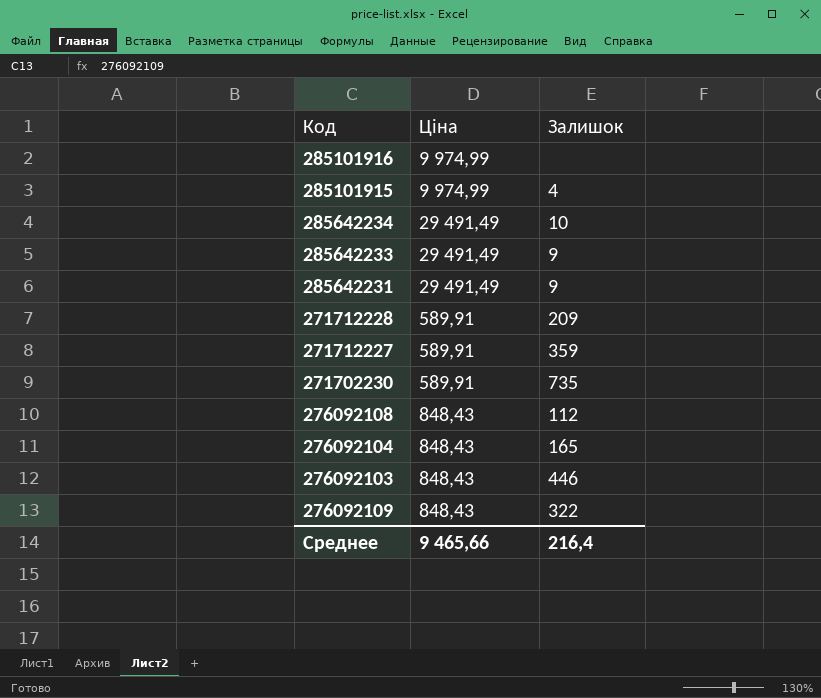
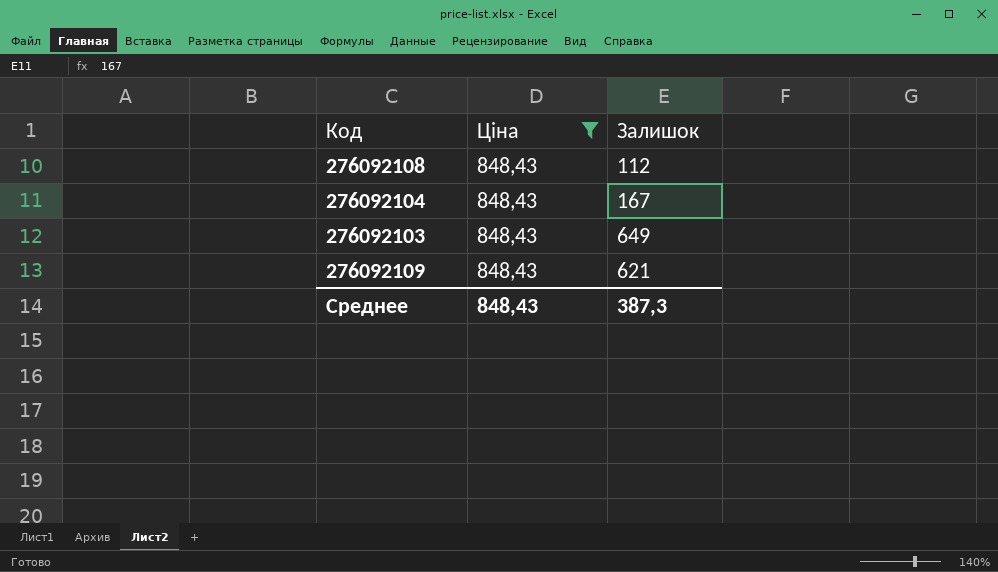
filter: none -> Ціна = 848,43
276092104 | Залишок: 165 -> 167
276092103 | Залишок: 446 -> 649
276092109 | Залишок: 322 -> 621
Среднее | Ціна: 9 465,66 -> 848,43
Среднее | Залишок: 216,4 -> 387,3

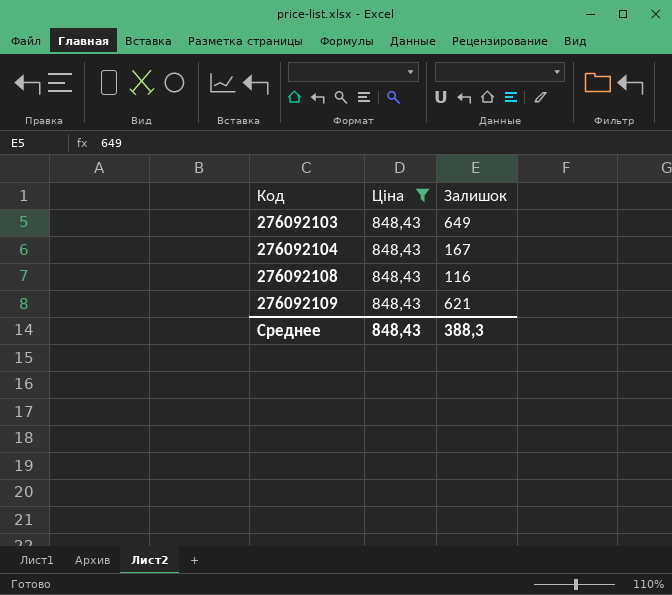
row order: none -> Код ascending
276092108 | Залишок: 112 -> 116
Среднее | Залишок: 387,3 -> 388,3

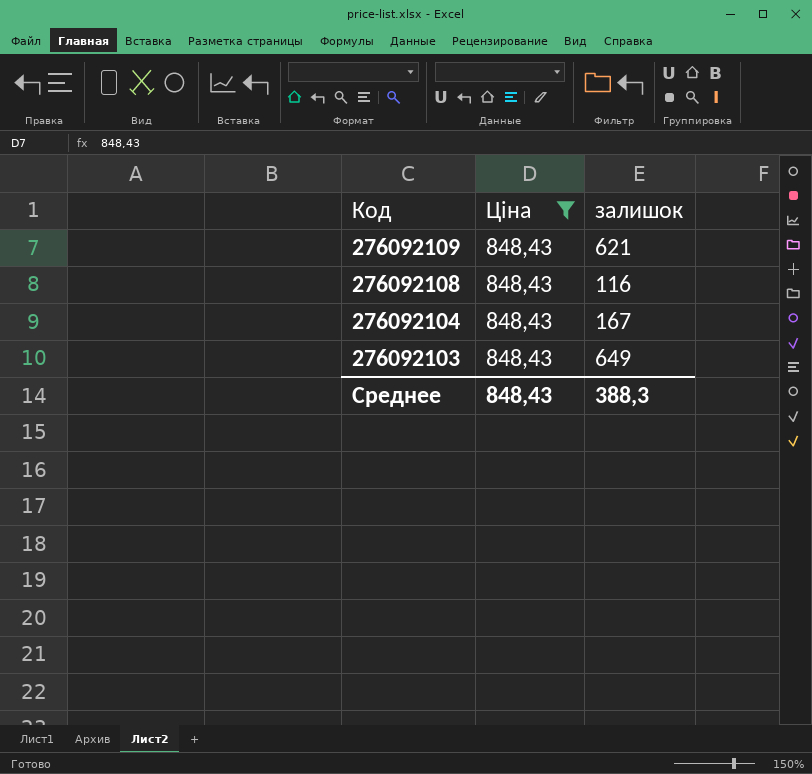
row order: Код ascending -> Код descending
column name: Залишок -> залишок

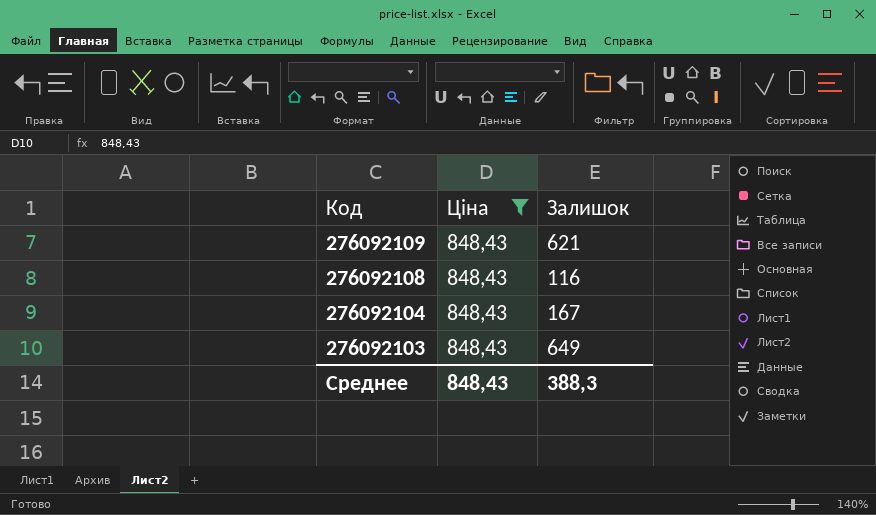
column name: залишок -> Залишок

